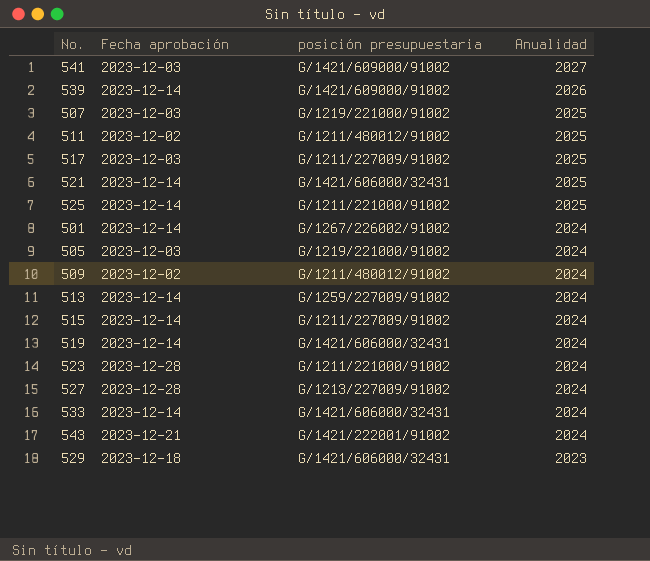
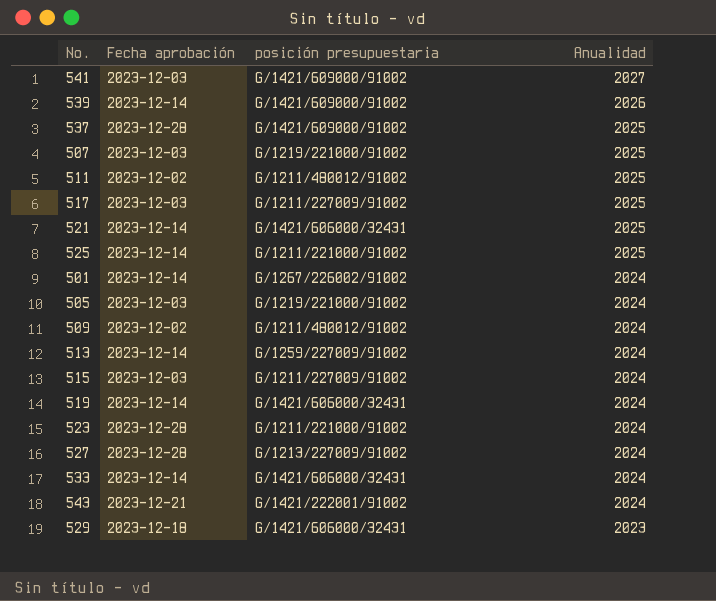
row 537: none -> 2023-12-28 | G/1421/609000/91002 | 2025
515 | Fecha aprobación: 2023-12-14 -> 2023-12-03

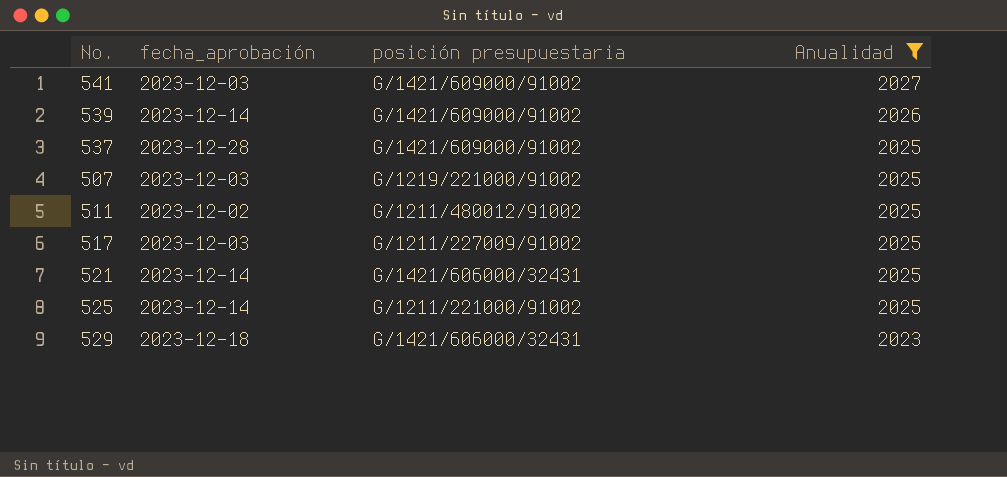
filter: none -> Anualidad != 2024
column name: Fecha aprobación -> fecha_aprobación

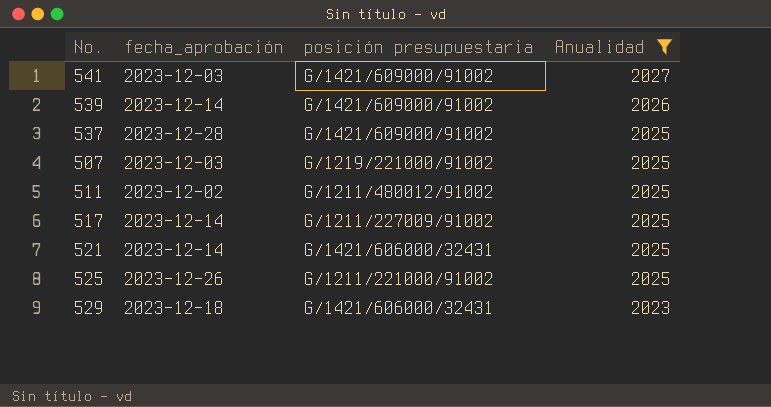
517 | fecha_aprobación: 2023-12-03 -> 2023-12-14
525 | fecha_aprobación: 2023-12-14 -> 2023-12-26

